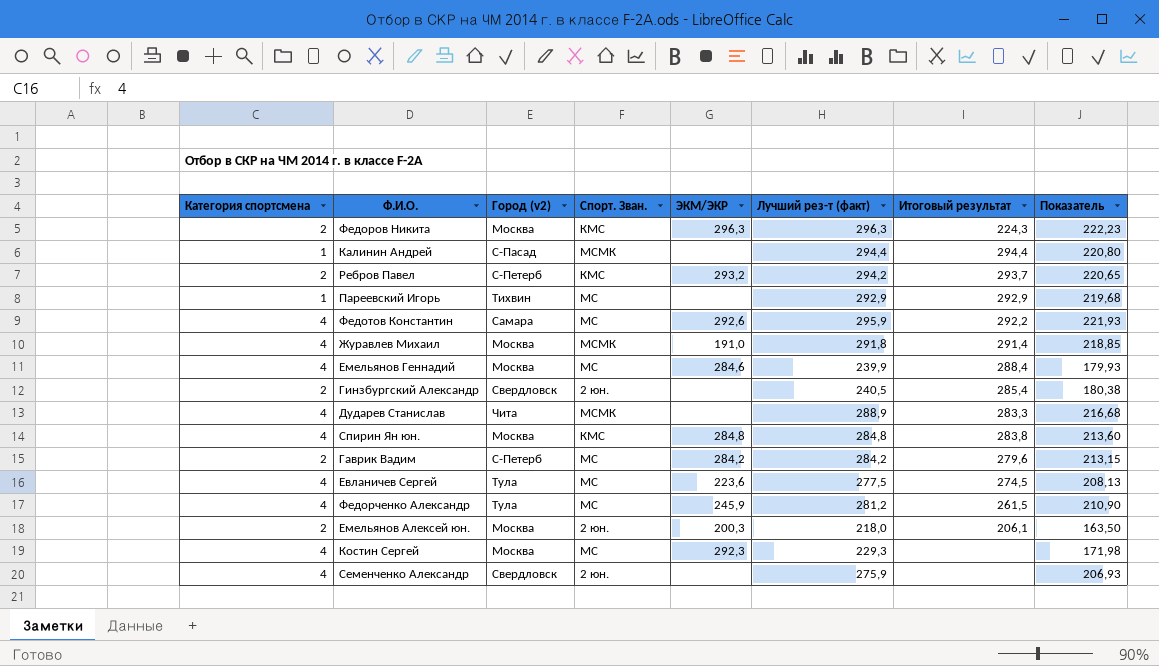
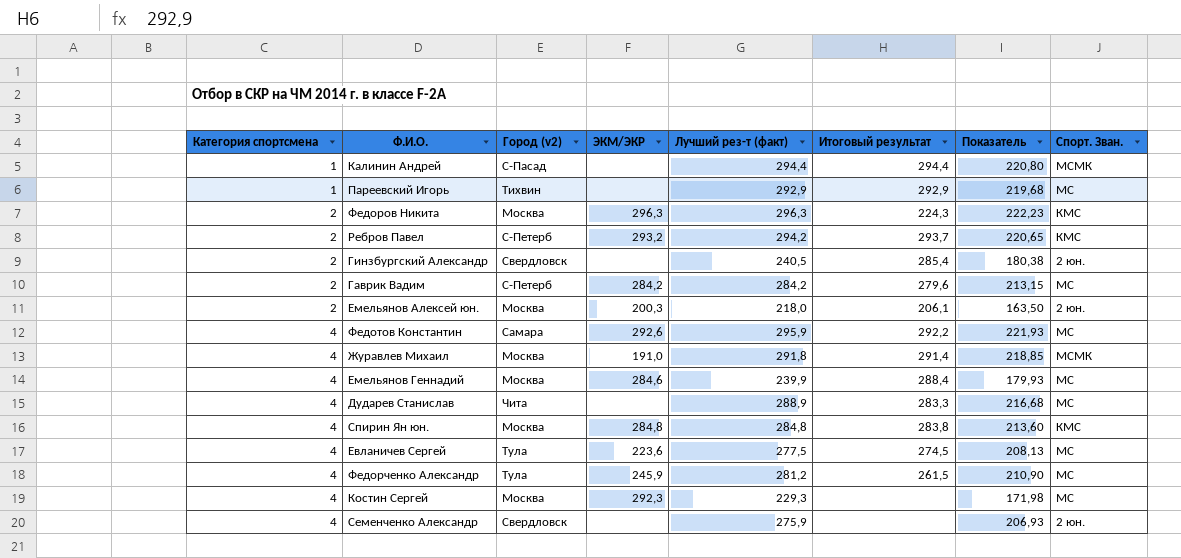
row order: none -> Категория спортсмена ascending
column Спорт. Зван. | position: 4 -> 8
Дударев Станислав | Спорт. Зван.: МСМК -> МС

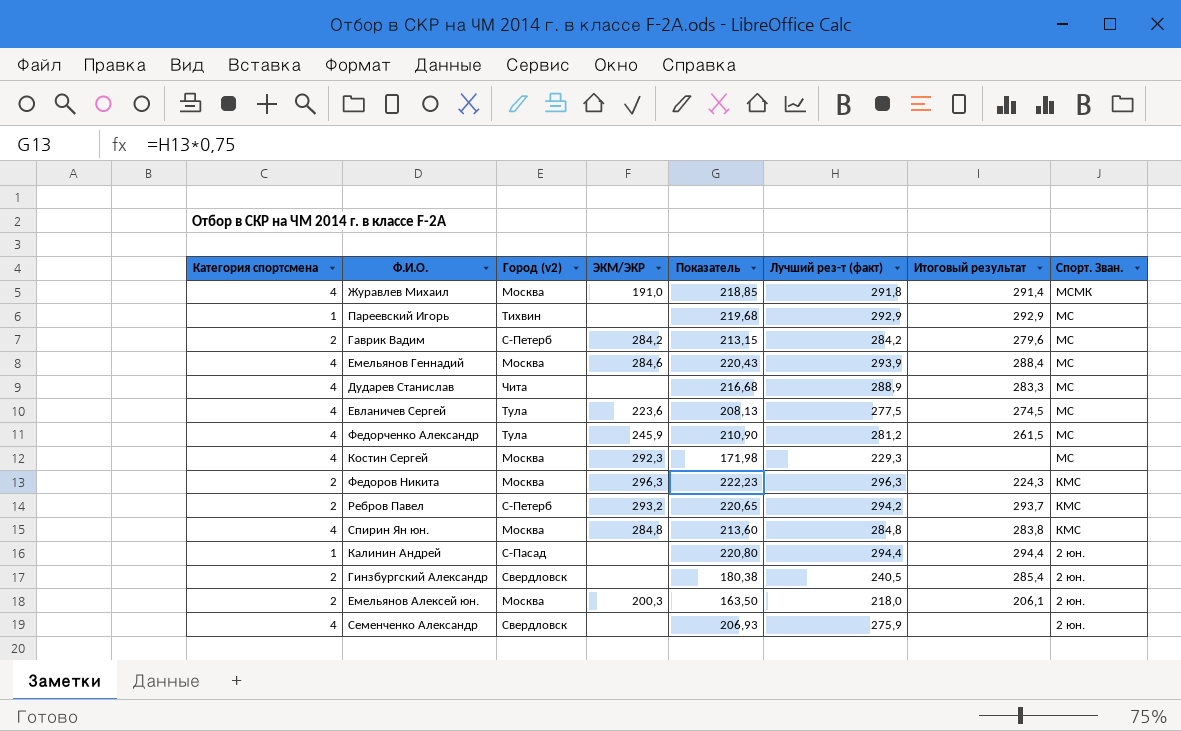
row order: Категория спортсмена ascending -> Спорт. Зван. descending
column Показатель | position: 7 -> 5
row Федотов Константин: 4 | Самара | 292,6 | 295,9 | 292,2 | 221,93 | МС -> none
Емельянов Геннадий | Показатель: 179,93 -> 220,43
Емельянов Геннадий | Лучший рез-т (факт): 239,9 -> 293,9
Калинин Андрей | Спорт. Зван.: МСМК -> 2 юн.

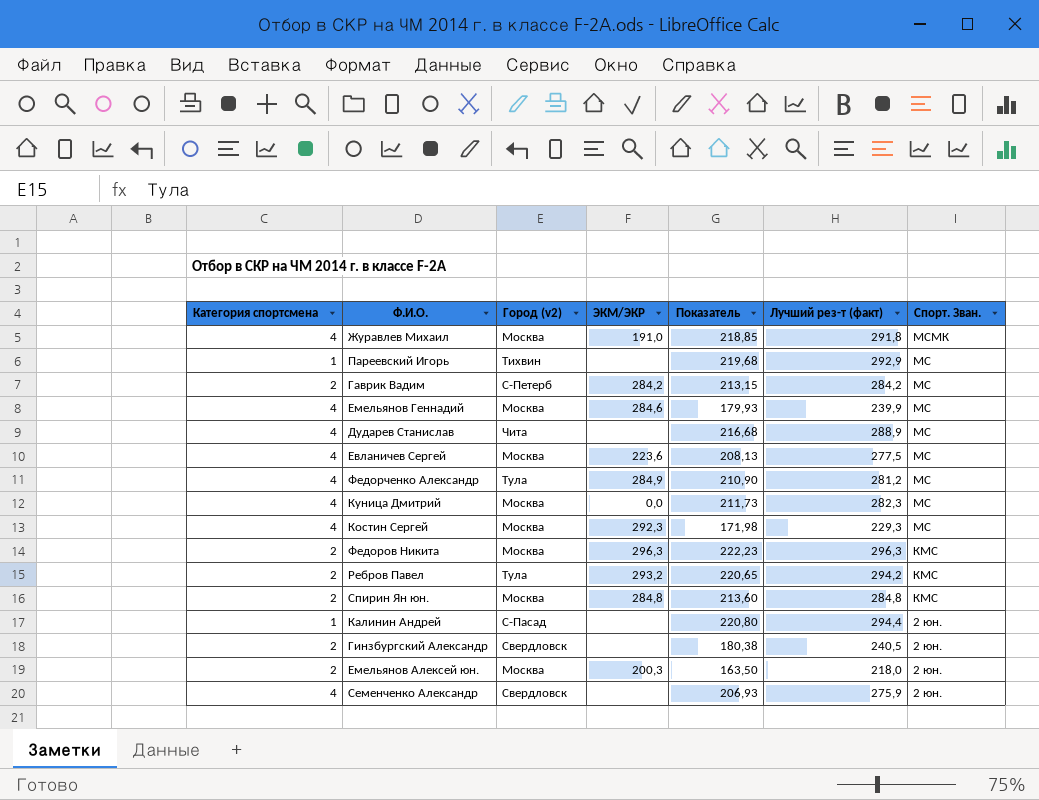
column Итоговый результат | position: 7 -> none
Емельянов Геннадий | Показатель: 220,43 -> 179,93
Емельянов Геннадий | Лучший рез-т (факт): 293,9 -> 239,9
Евланичев Сергей | Город (v2): Тула -> Москва
Федорченко Александр | ЭКМ/ЭКР: 245,9 -> 284,9
row Куница Дмитрий: none -> 4 | Москва | 0,0 | 211,73 | 282,3 | МС
Ребров Павел | Город (v2): С-Петерб -> Тула
Спирин Ян юн. | Категория спортсмена: 4 -> 2

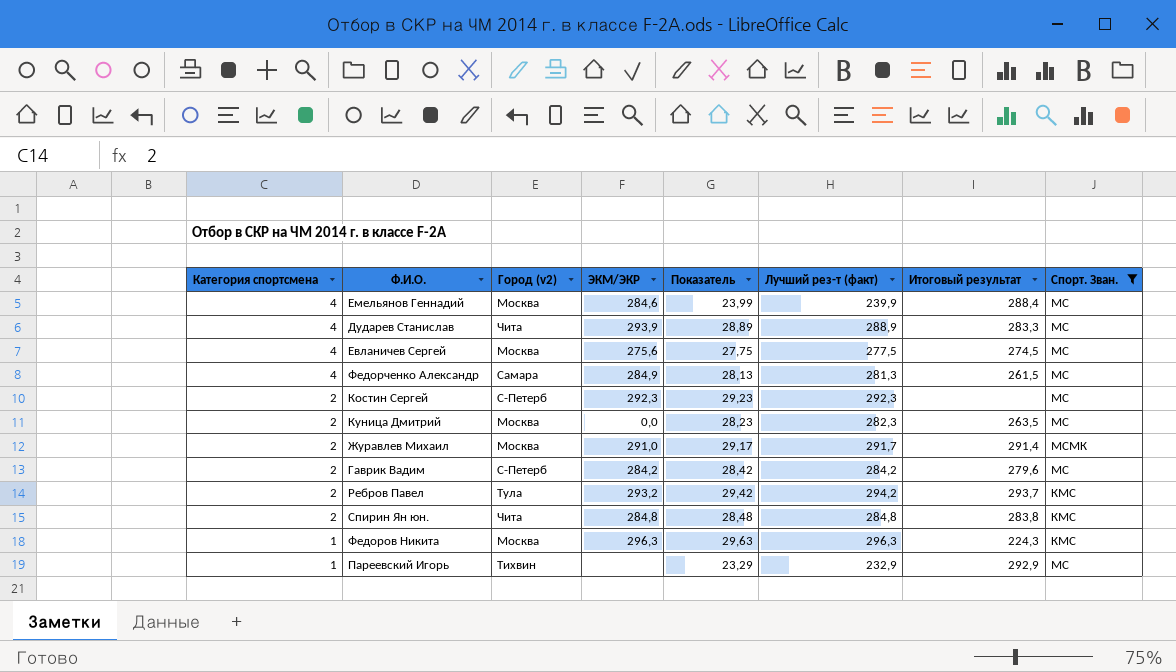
filter: none -> Спорт. Зван. != 2 юн.
row order: Спорт. Зван. descending -> Категория спортсмена descending
column Показатель | formula: [Лучший рез-т (факт)] * 0,75 -> [Лучший рез-т (факт)] * 0,1
column Итоговый результат | position: none -> 7
Дударев Станислав | ЭКМ/ЭКР: none -> 293,9
Евланичев Сергей | ЭКМ/ЭКР: 223,6 -> 275,6
Федорченко Александр | Город (v2): Тула -> Самара
Федорченко Александр | Лучший рез-т (факт): 281,2 -> 281,3
Костин Сергей | Категория спортсмена: 4 -> 2
Костин Сергей | Город (v2): Москва -> С-Петерб
Костин Сергей | Лучший рез-т (факт): 229,3 -> 292,3
Куница Дмитрий | Категория спортсмена: 4 -> 2
Журавлев Михаил | Категория спортсмена: 4 -> 2
Журавлев Михаил | ЭКМ/ЭКР: 191,0 -> 291,0
Журавлев Михаил | Лучший рез-т (факт): 291,8 -> 291,7
Спирин Ян юн. | Город (v2): Москва -> Чита
Федоров Никита | Категория спортсмена: 2 -> 1
Пареевский Игорь | Лучший рез-т (факт): 292,9 -> 232,9

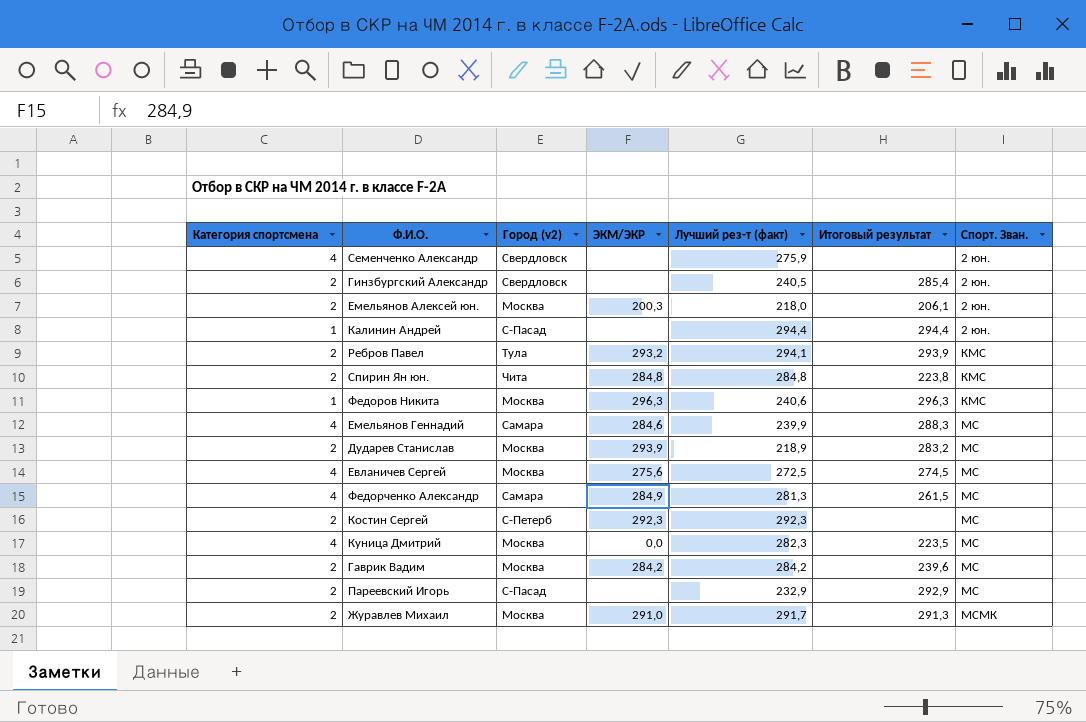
filter: Спорт. Зван. != 2 юн. -> none
row order: Категория спортсмена descending -> Спорт. Зван. ascending
column Показатель | formula: [Лучший рез-т (факт)] * 0,1 -> none
Ребров Павел | Лучший рез-т (факт): 294,2 -> 294,1
Ребров Павел | Итоговый результат: 293,7 -> 293,9
Спирин Ян юн. | Итоговый результат: 283,8 -> 223,8
Федоров Никита | Лучший рез-т (факт): 296,3 -> 240,6
Федоров Никита | Итоговый результат: 224,3 -> 296,3
Емельянов Геннадий | Город (v2): Москва -> Самара
Емельянов Геннадий | Итоговый результат: 288,4 -> 288,3
Дударев Станислав | Категория спортсмена: 4 -> 2
Дударев Станислав | Город (v2): Чита -> Москва
Дударев Станислав | Лучший рез-т (факт): 288,9 -> 218,9
Дударев Станислав | Итоговый результат: 283,3 -> 283,2
Евланичев Сергей | Лучший рез-т (факт): 277,5 -> 272,5
Куница Дмитрий | Категория спортсмена: 2 -> 4
Куница Дмитрий | Итоговый результат: 263,5 -> 223,5
Гаврик Вадим | Город (v2): С-Петерб -> Москва
Гаврик Вадим | Итоговый результат: 279,6 -> 239,6
Пареевский Игорь | Категория спортсмена: 1 -> 2
Пареевский Игорь | Город (v2): Тихвин -> С-Пасад
Журавлев Михаил | Итоговый результат: 291,4 -> 291,3

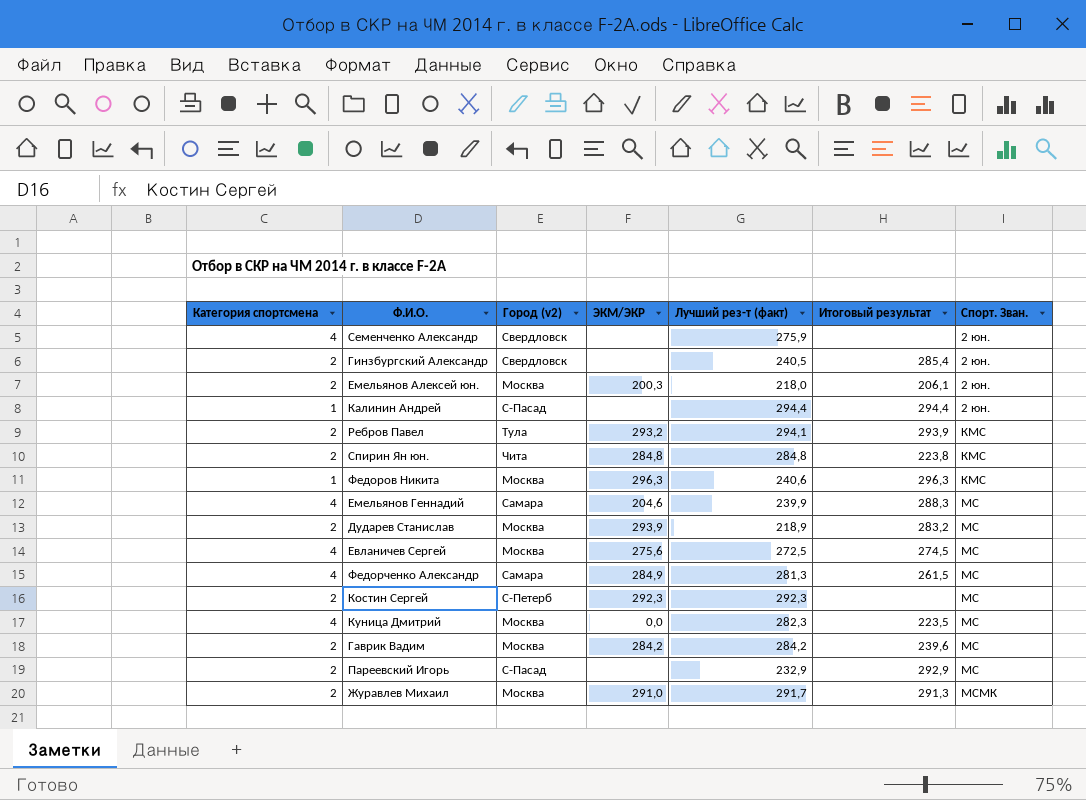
Емельянов Геннадий | ЭКМ/ЭКР: 284,6 -> 204,6

